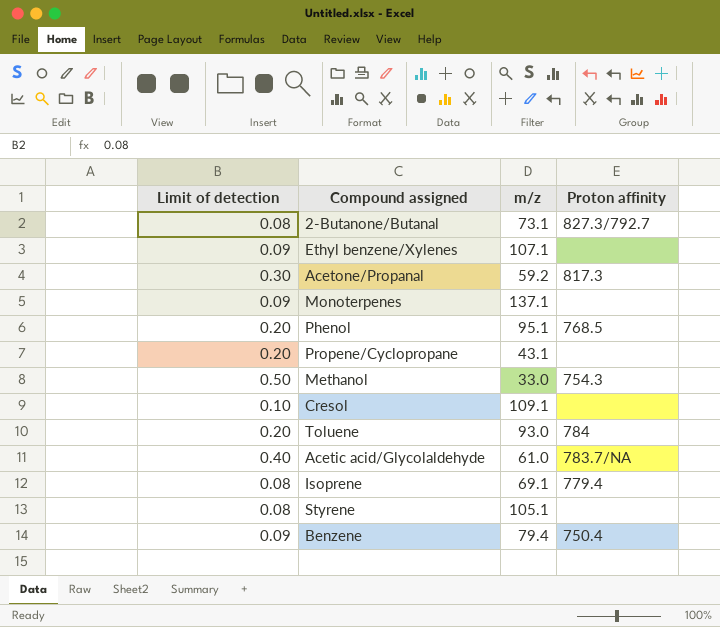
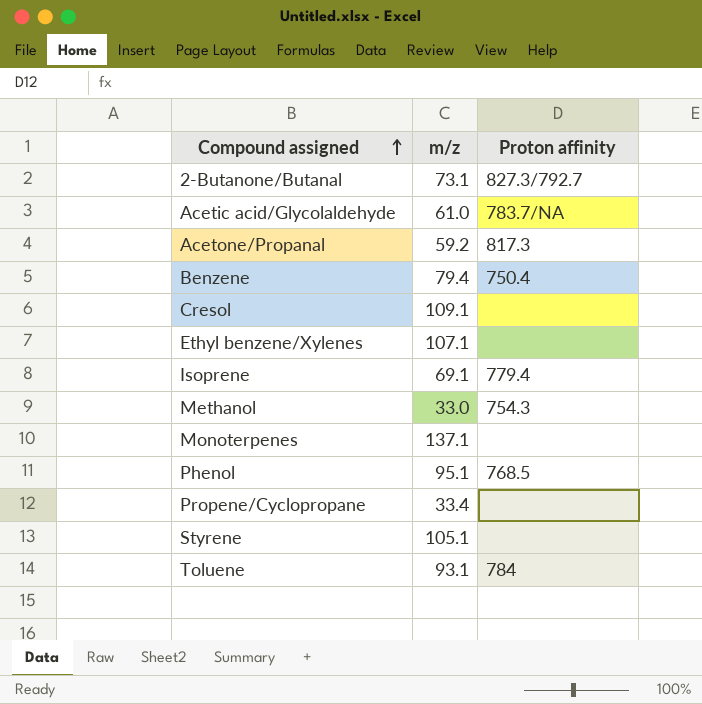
row order: none -> Compound assigned ascending
column Limit of detection | position: 1 -> none
Propene/Cyclopropane | m/z: 43.1 -> 33.4
Toluene | m/z: 93.0 -> 93.1

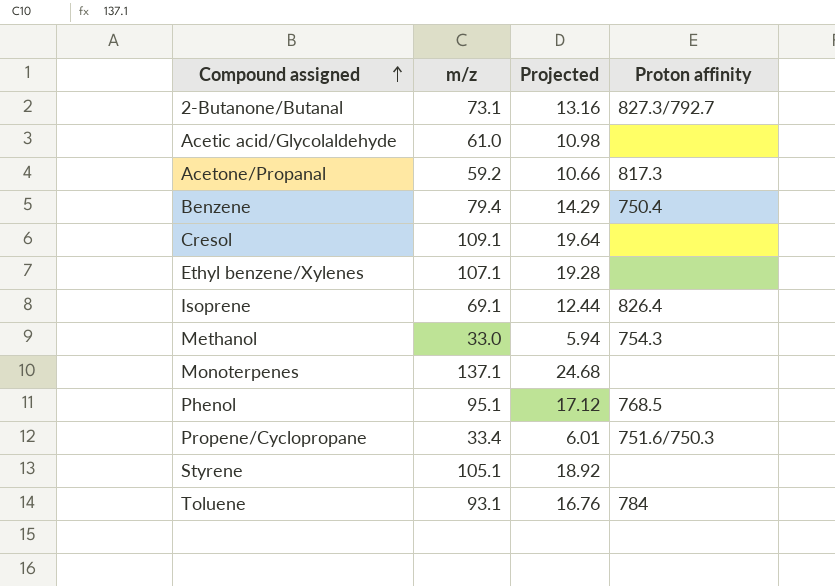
column Projected | formula: none -> [m/z] * 0.18
Acetic acid/Glycolaldehyde | Proton affinity: 783.7/NA -> none
Isoprene | Proton affinity: 779.4 -> 826.4
Propene/Cyclopropane | Proton affinity: none -> 751.6/750.3

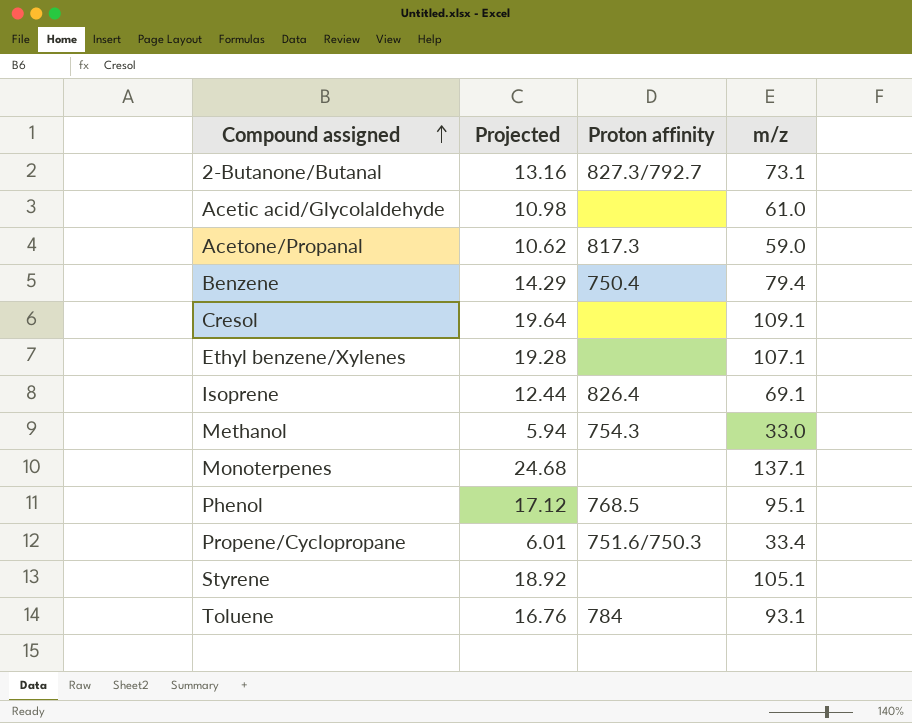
column m/z | position: 2 -> 4
Acetone/Propanal | Projected: 10.66 -> 10.62
Acetone/Propanal | m/z: 59.2 -> 59.0

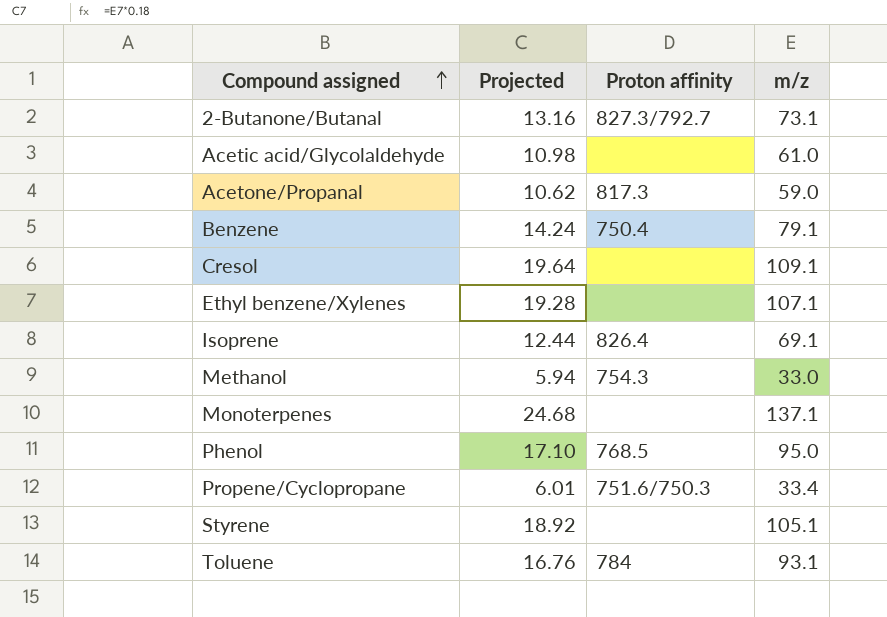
Benzene | Projected: 14.29 -> 14.24
Benzene | m/z: 79.4 -> 79.1
Phenol | Projected: 17.12 -> 17.10
Phenol | m/z: 95.1 -> 95.0

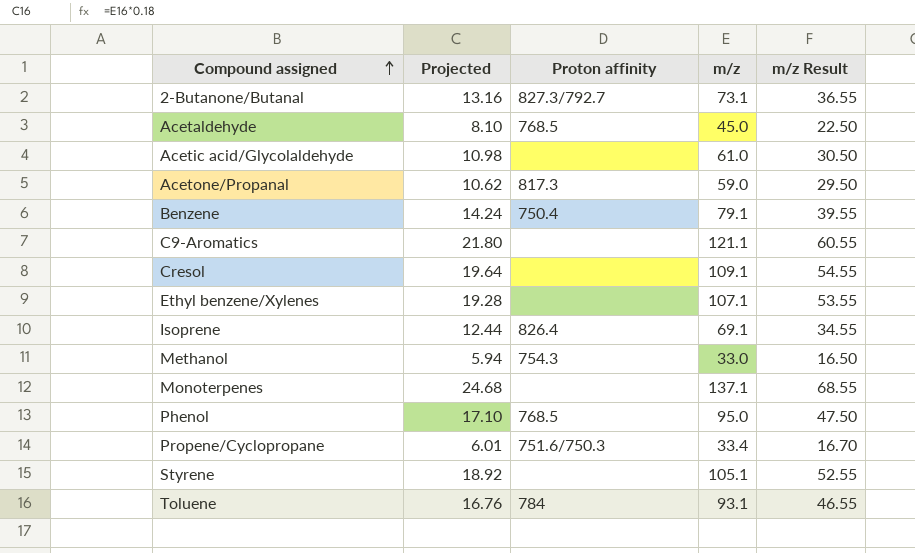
column m/z Result | formula: none -> [m/z] * 0.5
row Acetaldehyde: none -> 8.10 | 768.5 | 45.0 | 22.50
row C9-Aromatics: none -> 21.80 | none | 121.1 | 60.55

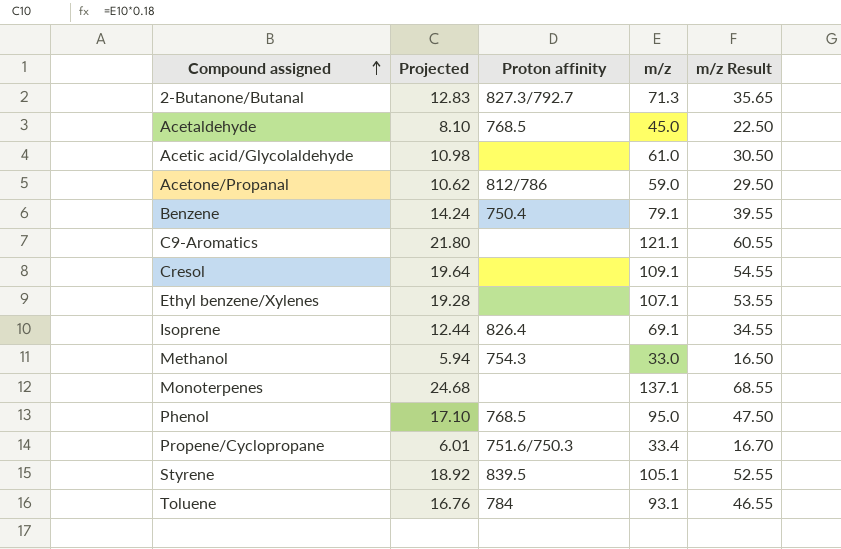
2-Butanone/Butanal | Projected: 13.16 -> 12.83
2-Butanone/Butanal | m/z: 73.1 -> 71.3
2-Butanone/Butanal | m/z Result: 36.55 -> 35.65
Acetone/Propanal | Proton affinity: 817.3 -> 812/786
Styrene | Proton affinity: none -> 839.5

